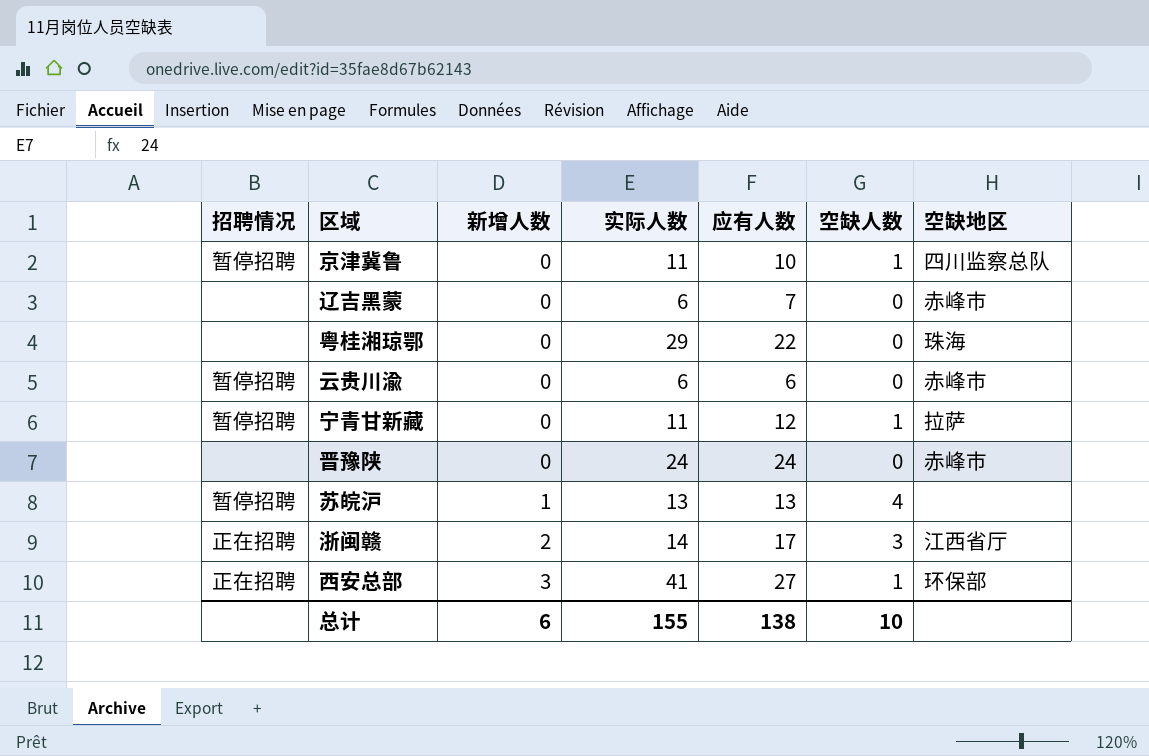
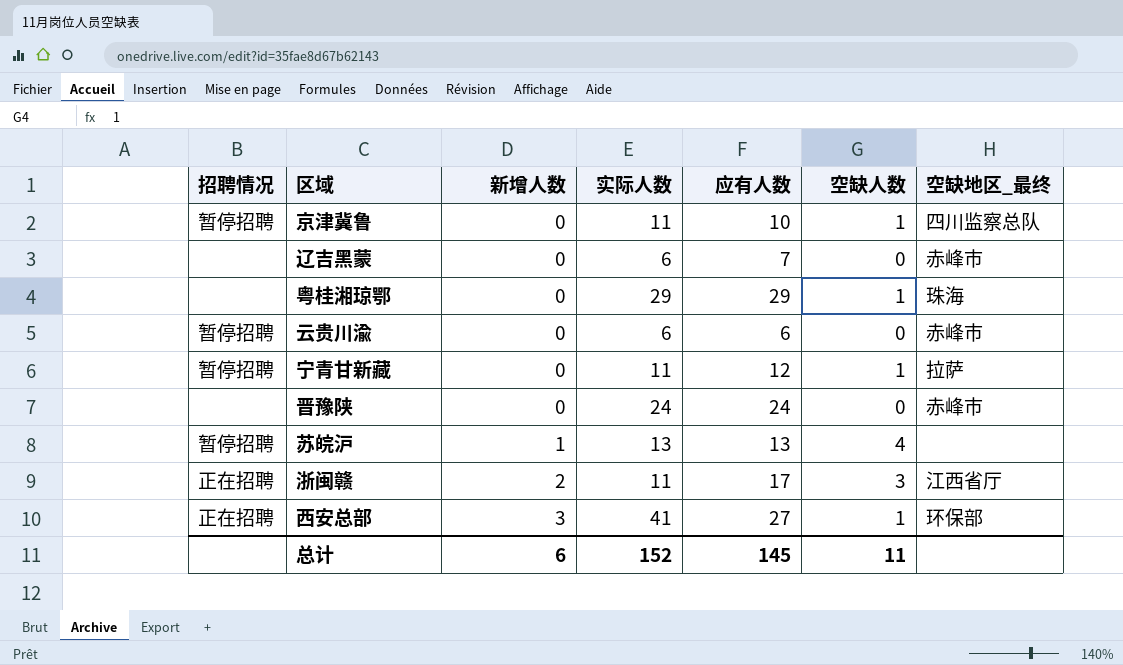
column name: 空缺地区 -> 空缺地区_最终
粤桂湘琼鄂 | 应有人数: 22 -> 29
粤桂湘琼鄂 | 空缺人数: 0 -> 1
浙闽赣 | 实际人数: 14 -> 11
总计 | 实际人数: 155 -> 152
总计 | 应有人数: 138 -> 145
总计 | 空缺人数: 10 -> 11

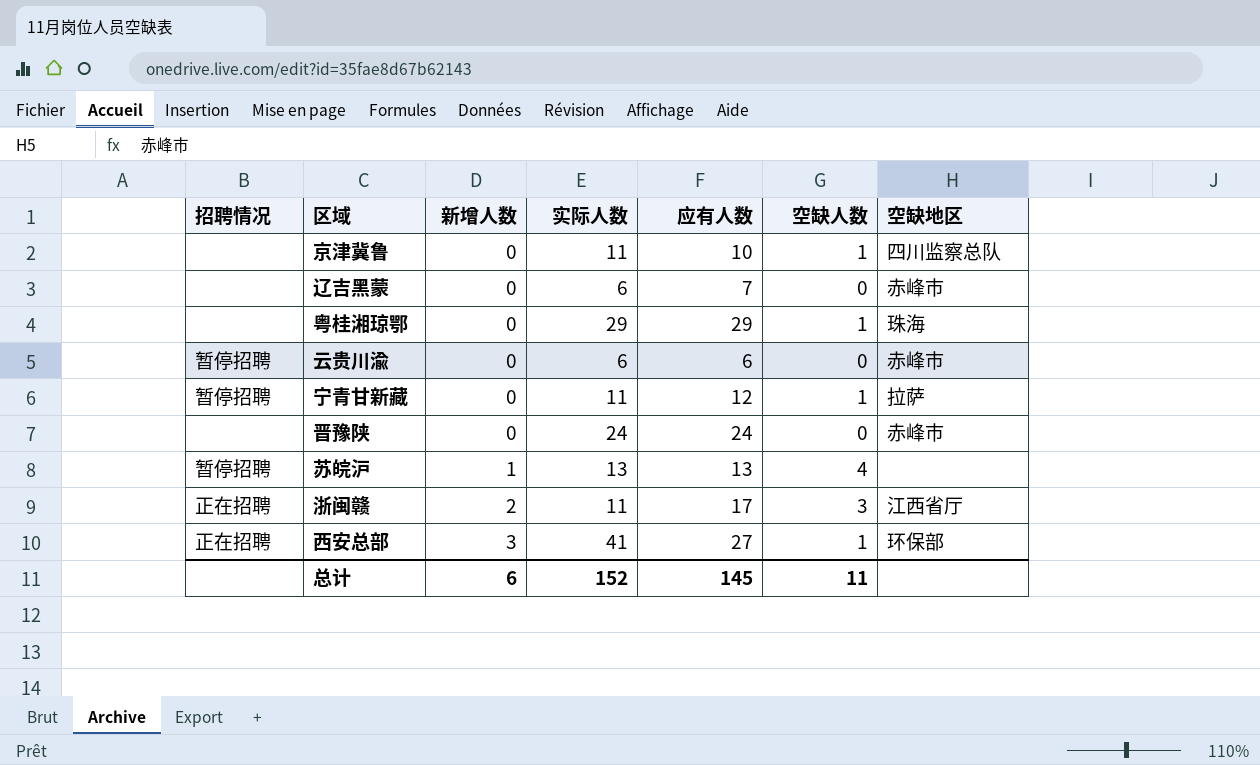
column name: 空缺地区_最终 -> 空缺地区
京津冀鲁 | 招聘情况: 暂停招聘 -> none

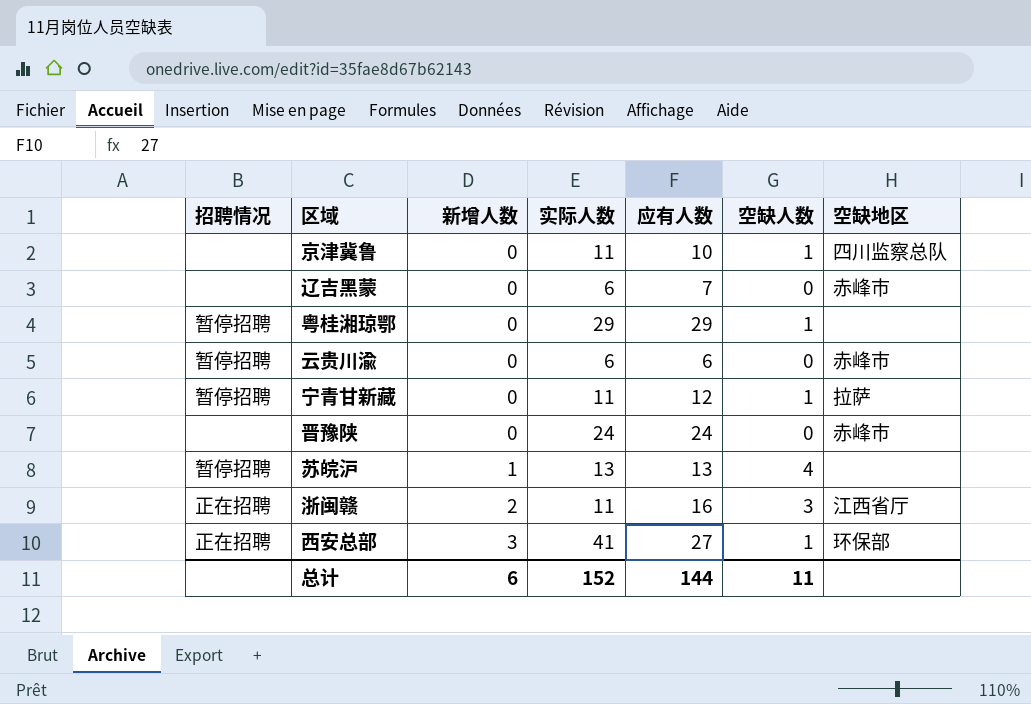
粤桂湘琼鄂 | 招聘情况: none -> 暂停招聘
粤桂湘琼鄂 | 空缺地区: 珠海 -> none
浙闽赣 | 应有人数: 17 -> 16
总计 | 应有人数: 145 -> 144

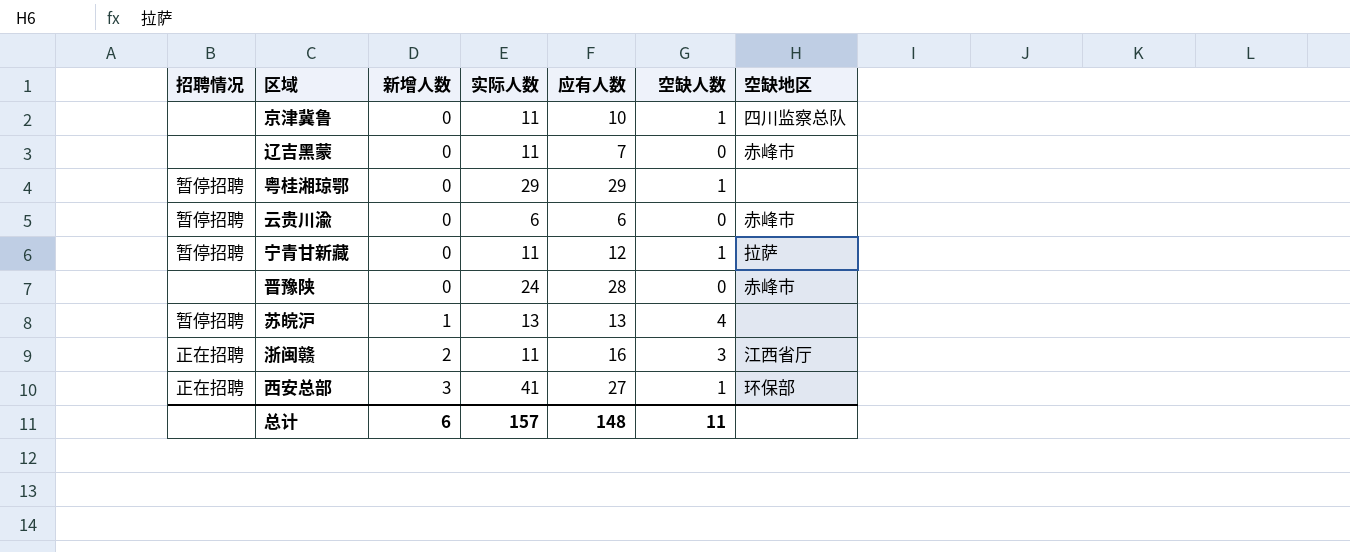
辽吉黑蒙 | 实际人数: 6 -> 11
晋豫陕 | 应有人数: 24 -> 28
总计 | 实际人数: 152 -> 157
总计 | 应有人数: 144 -> 148

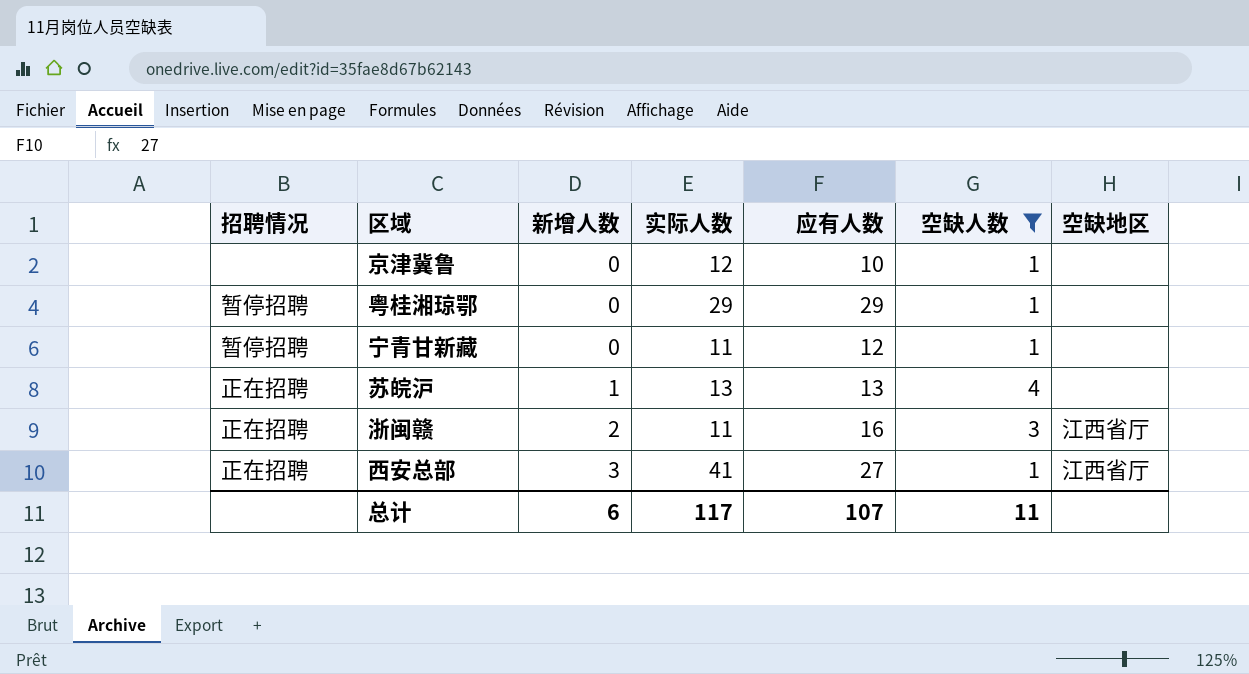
filter: none -> 空缺人数 != 0
京津冀鲁 | 实际人数: 11 -> 12
京津冀鲁 | 空缺地区: 四川监察总队 -> none
宁青甘新藏 | 空缺地区: 拉萨 -> none
苏皖沪 | 招聘情况: 暂停招聘 -> 正在招聘
西安总部 | 空缺地区: 环保部 -> 江西省厅
总计 | 实际人数: 157 -> 117
总计 | 应有人数: 148 -> 107

